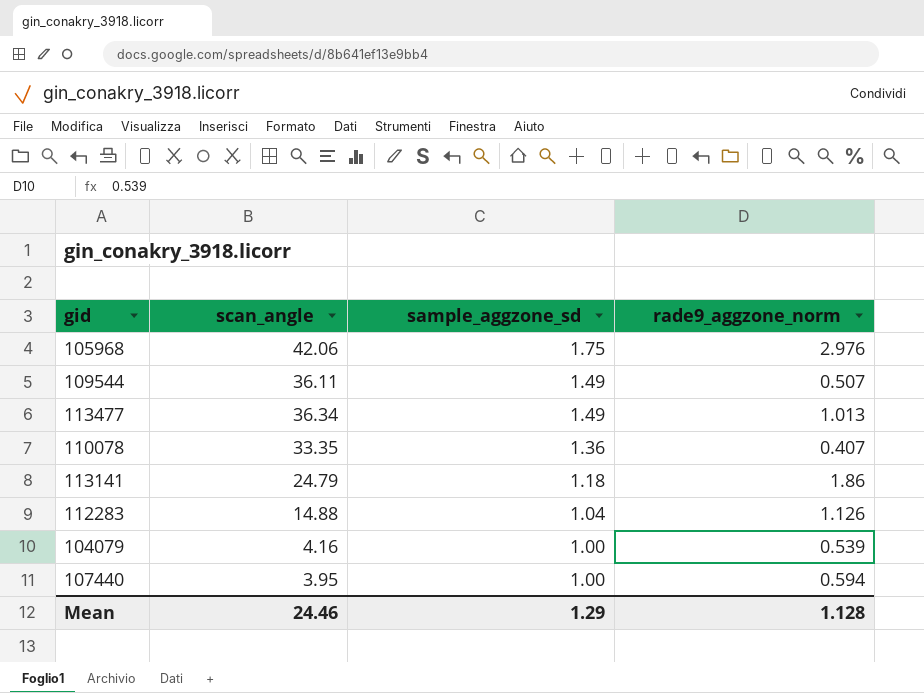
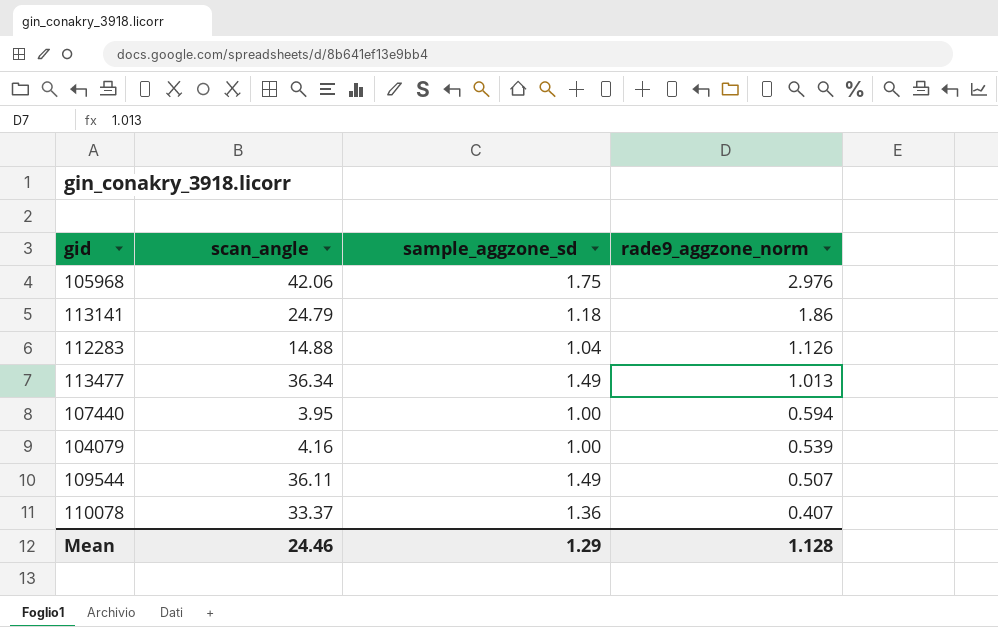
row order: sample_aggzone_sd descending -> rade9_aggzone_norm descending
110078 | scan_angle: 33.35 -> 33.37

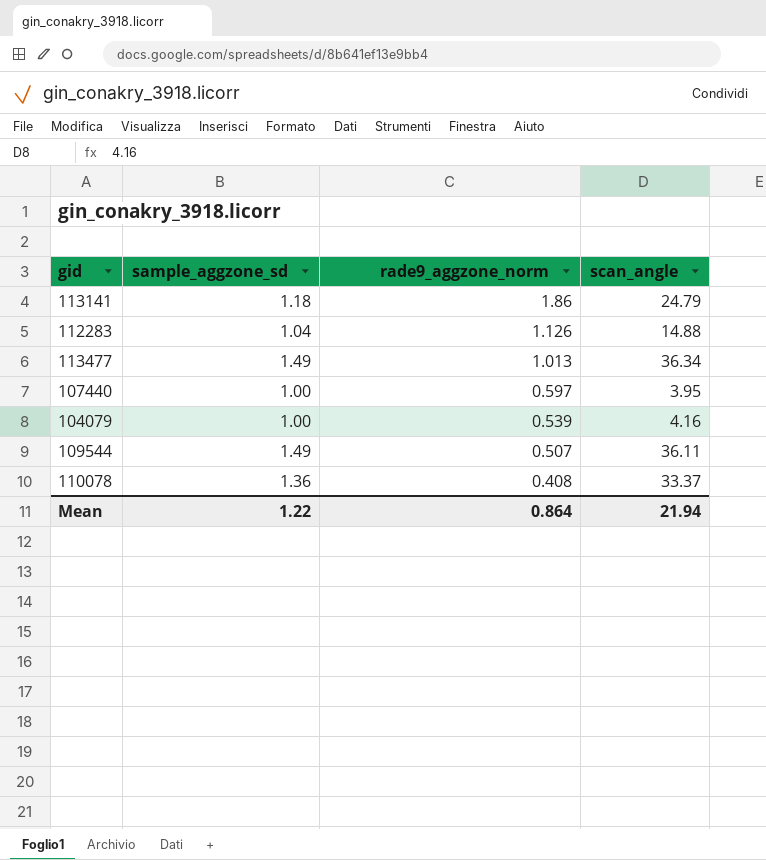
column scan_angle | position: 2 -> 4
row 105968: 42.06 | 1.75 | 2.976 -> none
107440 | rade9_aggzone_norm: 0.594 -> 0.597
110078 | rade9_aggzone_norm: 0.407 -> 0.408
Mean | sample_aggzone_sd: 1.29 -> 1.22
Mean | rade9_aggzone_norm: 1.128 -> 0.864
Mean | scan_angle: 24.46 -> 21.94

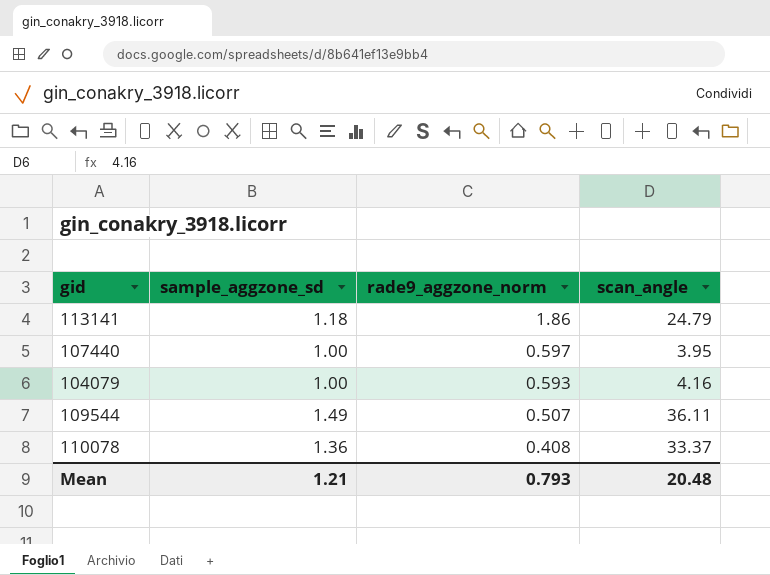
row 112283: 1.04 | 1.126 | 14.88 -> none
row 113477: 1.49 | 1.013 | 36.34 -> none
104079 | rade9_aggzone_norm: 0.539 -> 0.593
Mean | sample_aggzone_sd: 1.22 -> 1.21
Mean | rade9_aggzone_norm: 0.864 -> 0.793
Mean | scan_angle: 21.94 -> 20.48

